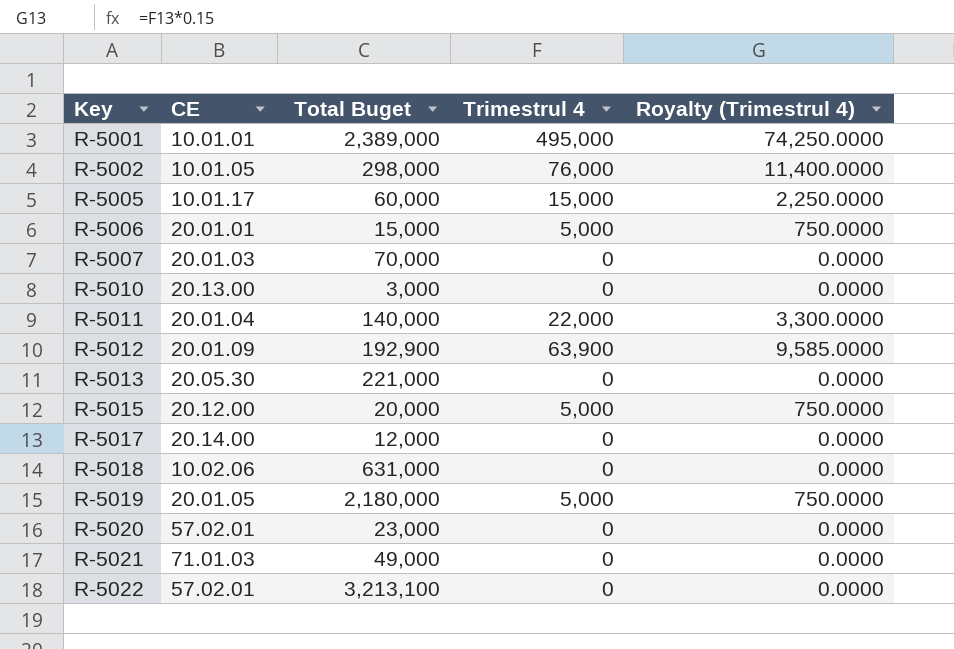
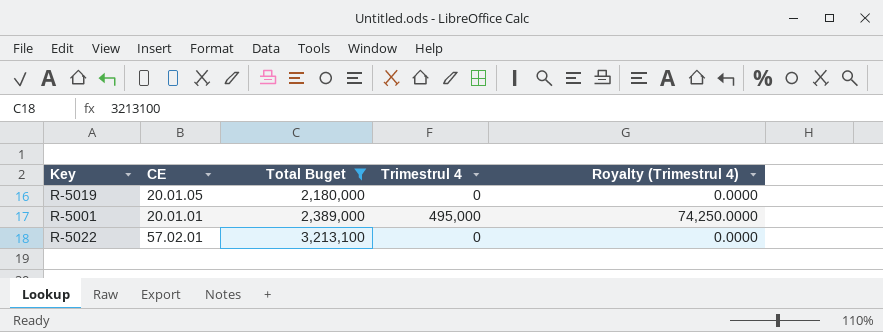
filter: none -> Total Buget >= 2,180,000
row order: Key ascending -> Total Buget ascending
R-5019 | Trimestrul 4: 5,000 -> 0
R-5019 | Royalty (Trimestrul 4): 750.0000 -> 0.0000
R-5001 | CE: 10.01.01 -> 20.01.01

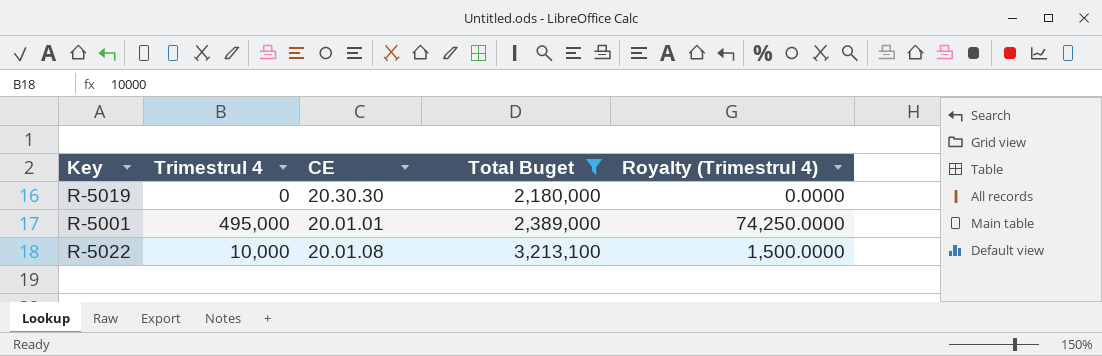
column Trimestrul 4 | position: 4 -> 2
R-5019 | CE: 20.01.05 -> 20.30.30
R-5022 | Trimestrul 4: 0 -> 10,000
R-5022 | CE: 57.02.01 -> 20.01.08
R-5022 | Royalty (Trimestrul 4): 0.0000 -> 1,500.0000

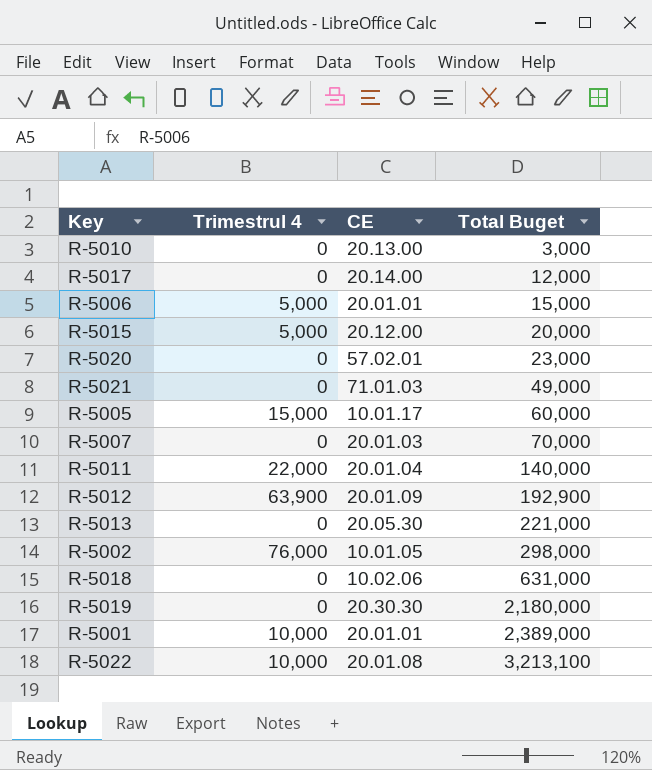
filter: Total Buget >= 2,180,000 -> none
column Royalty (Trimestrul 4) | formula: [Trimestrul 4] * 0.15 -> none
R-5001 | Trimestrul 4: 495,000 -> 10,000

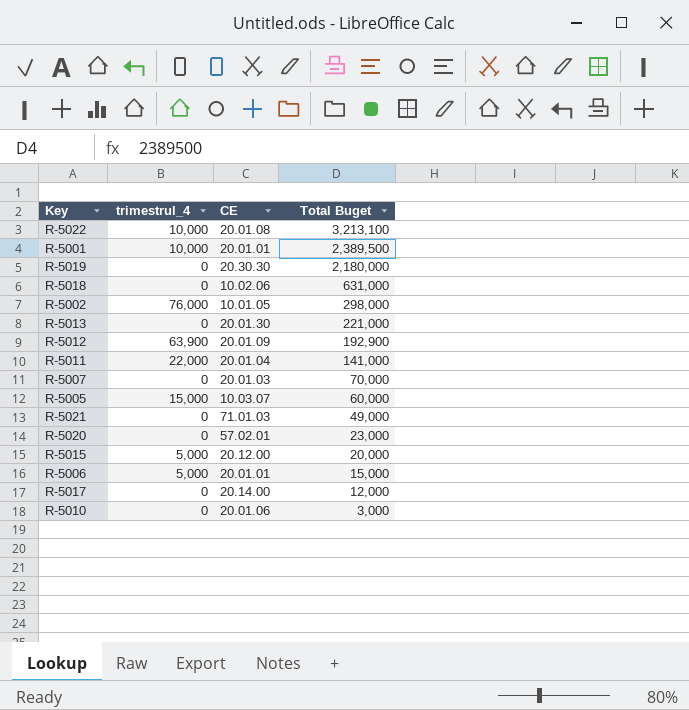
row order: Total Buget ascending -> Total Buget descending
column name: Trimestrul 4 -> trimestrul_4
R-5001 | Total Buget: 2,389,000 -> 2,389,500
R-5013 | CE: 20.05.30 -> 20.01.30
R-5011 | Total Buget: 140,000 -> 141,000
R-5005 | CE: 10.01.17 -> 10.03.07
R-5010 | CE: 20.13.00 -> 20.01.06

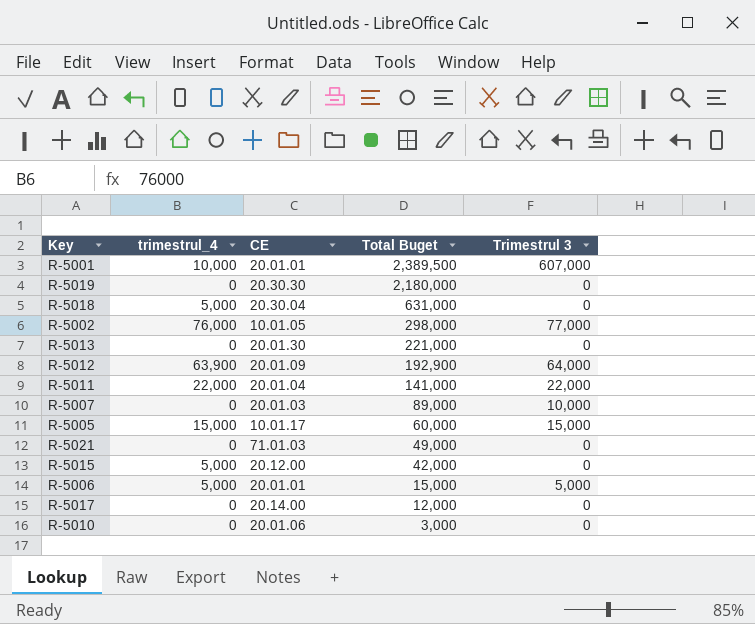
column Trimestrul 3 | position: none -> 5
row R-5022: 10,000 | 20.01.08 | 3,213,100 -> none
row R-5020: 0 | 57.02.01 | 23,000 -> none
R-5018 | trimestrul_4: 0 -> 5,000
R-5018 | CE: 10.02.06 -> 20.30.04
R-5007 | Total Buget: 70,000 -> 89,000
R-5005 | CE: 10.03.07 -> 10.01.17
R-5015 | Total Buget: 20,000 -> 42,000

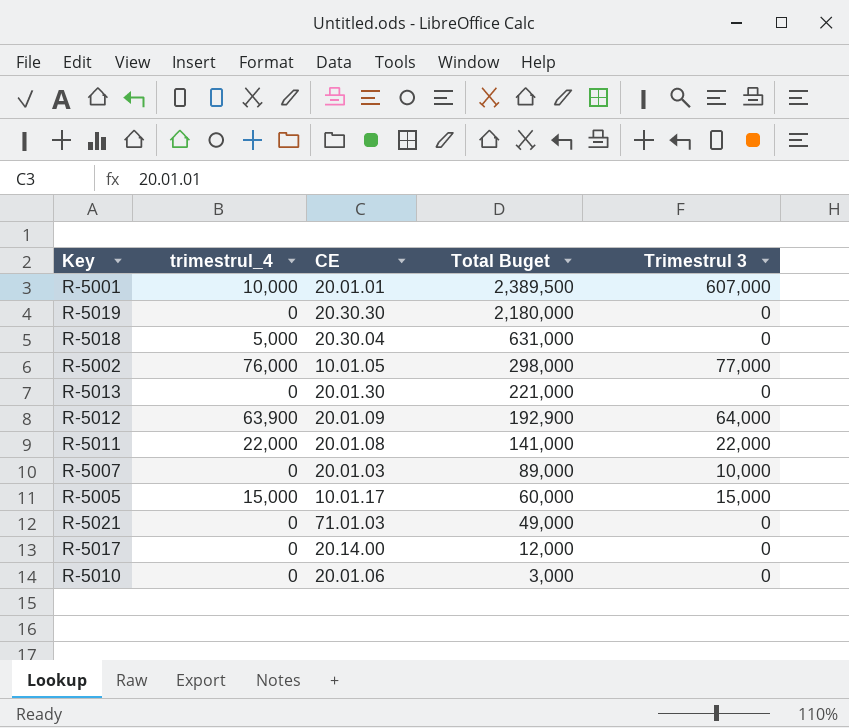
row R-5015: 5,000 | 20.12.00 | 42,000 | 0 -> none
row R-5006: 5,000 | 20.01.01 | 15,000 | 5,000 -> none
R-5011 | CE: 20.01.04 -> 20.01.08

